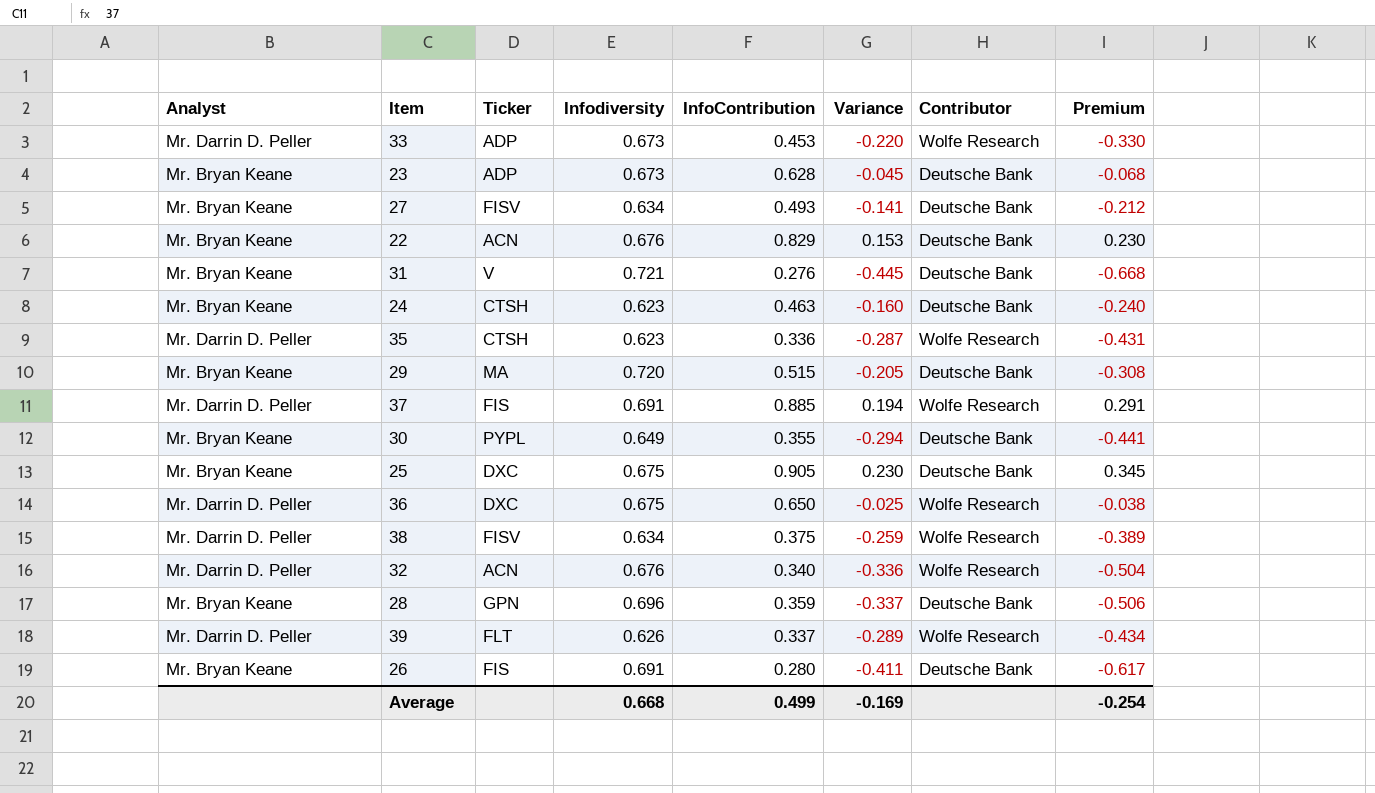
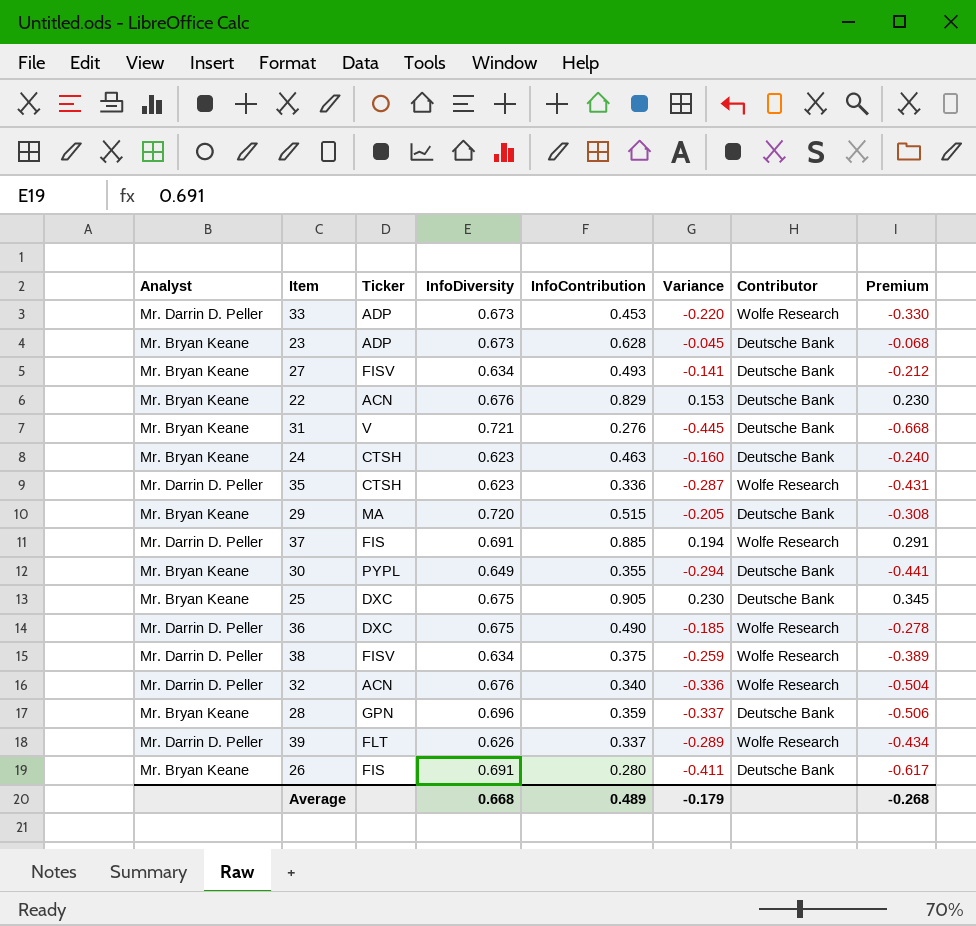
column name: Infodiversity -> InfoDiversity
36 | InfoContribution: 0.650 -> 0.490
36 | Variance: -0.025 -> -0.185
36 | Premium: -0.038 -> -0.278
Average | InfoContribution: 0.499 -> 0.489
Average | Variance: -0.169 -> -0.179
Average | Premium: -0.254 -> -0.268

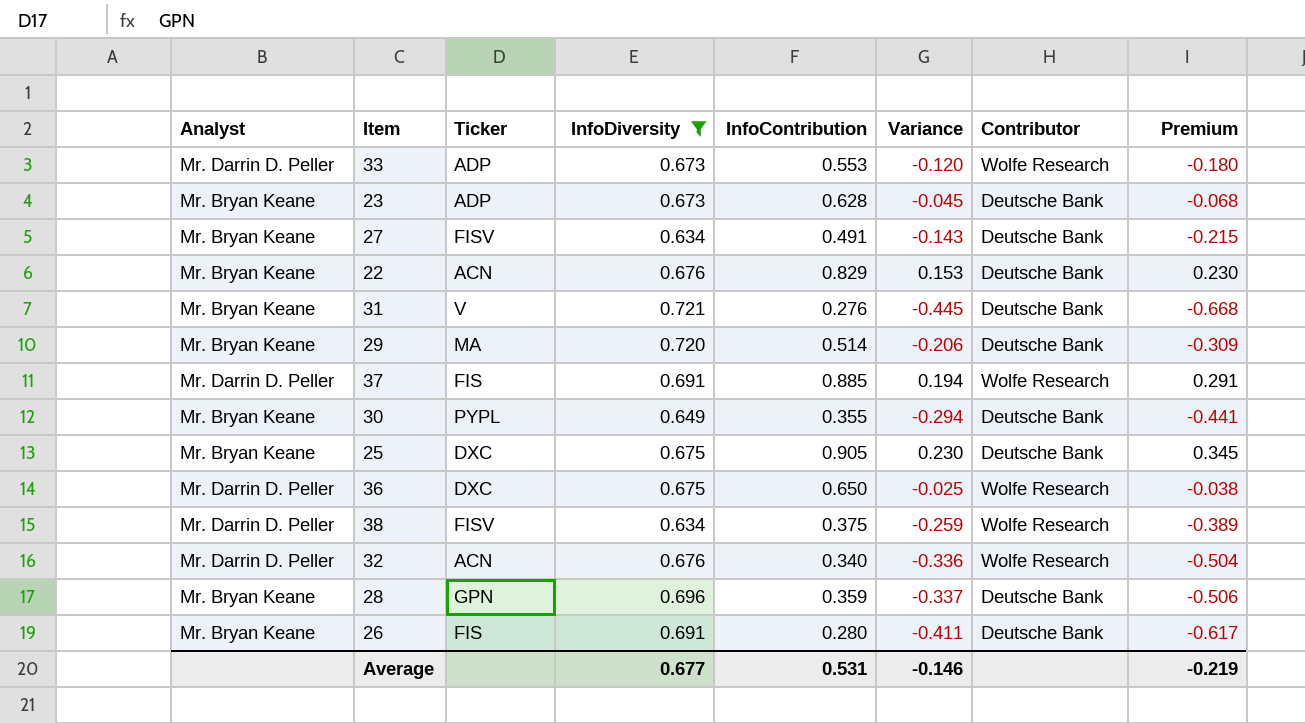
filter: none -> InfoDiversity >= 0.634
33 | InfoContribution: 0.453 -> 0.553
33 | Variance: -0.220 -> -0.120
33 | Premium: -0.330 -> -0.180
27 | InfoContribution: 0.493 -> 0.491
27 | Variance: -0.141 -> -0.143
27 | Premium: -0.212 -> -0.215
29 | InfoContribution: 0.515 -> 0.514
29 | Variance: -0.205 -> -0.206
29 | Premium: -0.308 -> -0.309
36 | InfoContribution: 0.490 -> 0.650
36 | Variance: -0.185 -> -0.025
36 | Premium: -0.278 -> -0.038
Average | InfoDiversity: 0.668 -> 0.677
Average | InfoContribution: 0.489 -> 0.531
Average | Variance: -0.179 -> -0.146
Average | Premium: -0.268 -> -0.219

